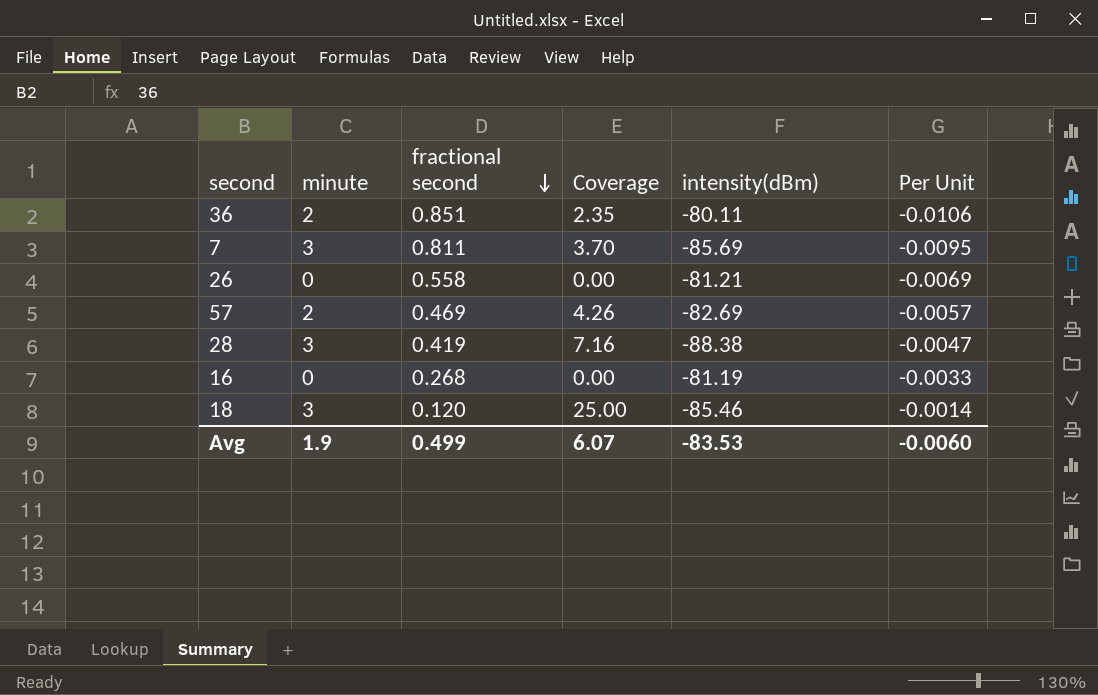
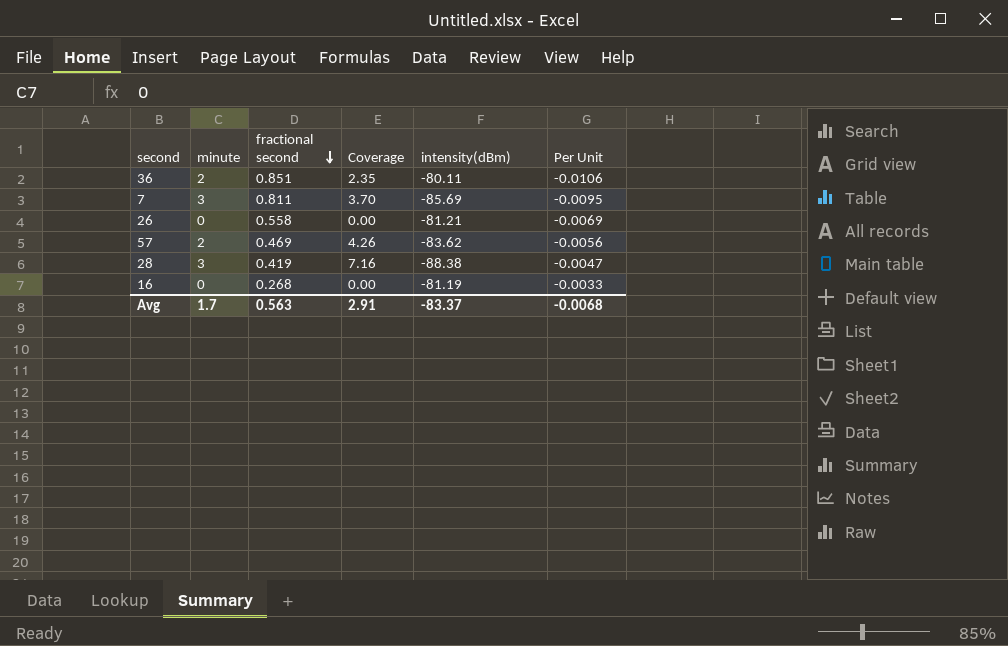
row 18: 3 | 0.120 | 25.00 | -85.46 | -0.0014 -> none
57 | intensity(dBm): -82.69 -> -83.62
57 | Per Unit: -0.0057 -> -0.0056
Avg | minute: 1.9 -> 1.7
Avg | fractional second: 0.499 -> 0.563
Avg | Coverage: 6.07 -> 2.91
Avg | intensity(dBm): -83.53 -> -83.37
Avg | Per Unit: -0.0060 -> -0.0068

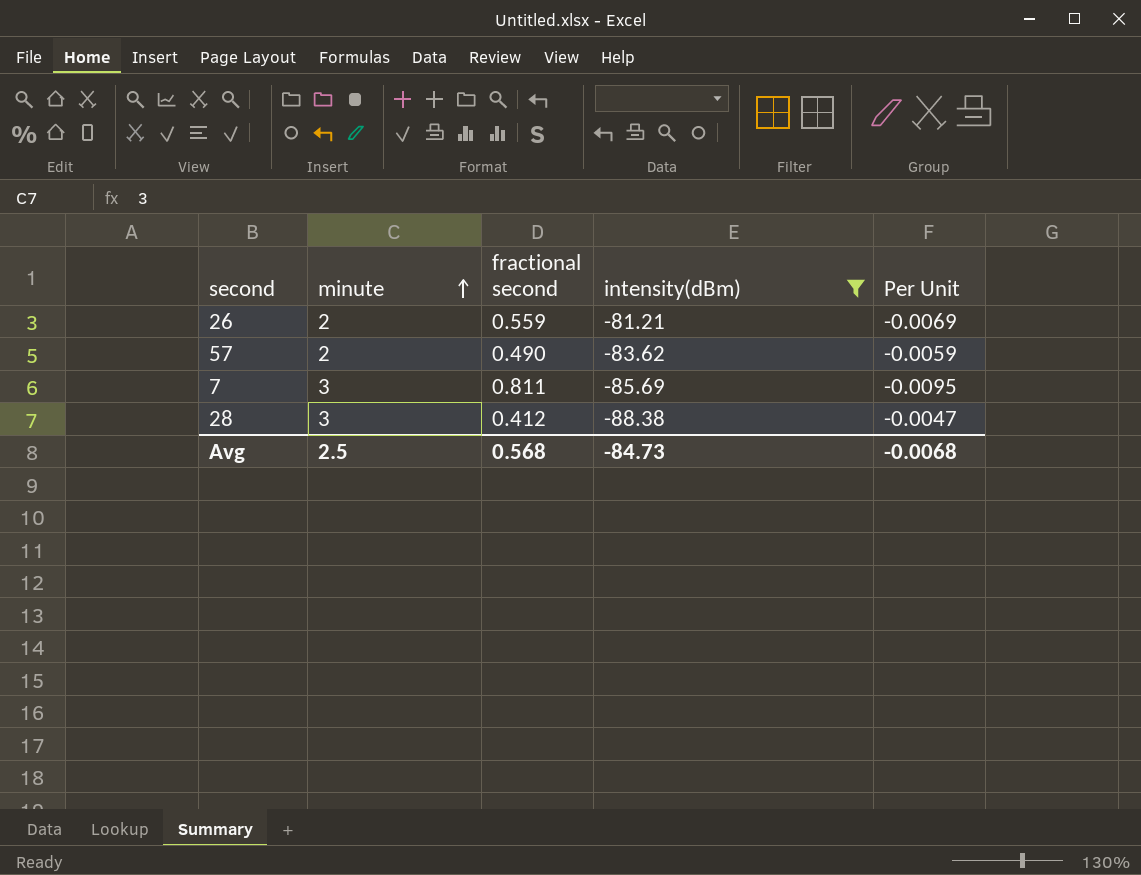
filter: none -> intensity(dBm) <= -81.21
row order: fractional second descending -> minute ascending
column Coverage | formula: [minute] / [fractional second] -> none
26 | minute: 0 -> 2
26 | fractional second: 0.558 -> 0.559
57 | fractional second: 0.469 -> 0.490
57 | Per Unit: -0.0056 -> -0.0059
28 | fractional second: 0.419 -> 0.412
Avg | minute: 1.7 -> 2.5
Avg | fractional second: 0.563 -> 0.568
Avg | intensity(dBm): -83.37 -> -84.73

